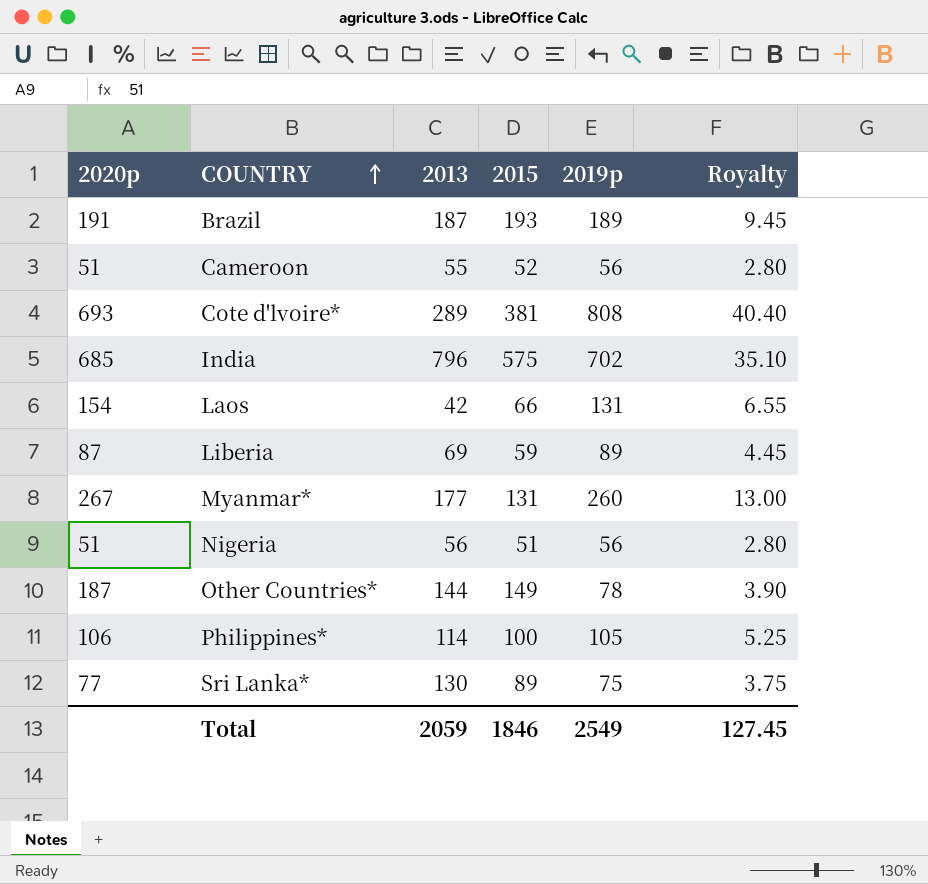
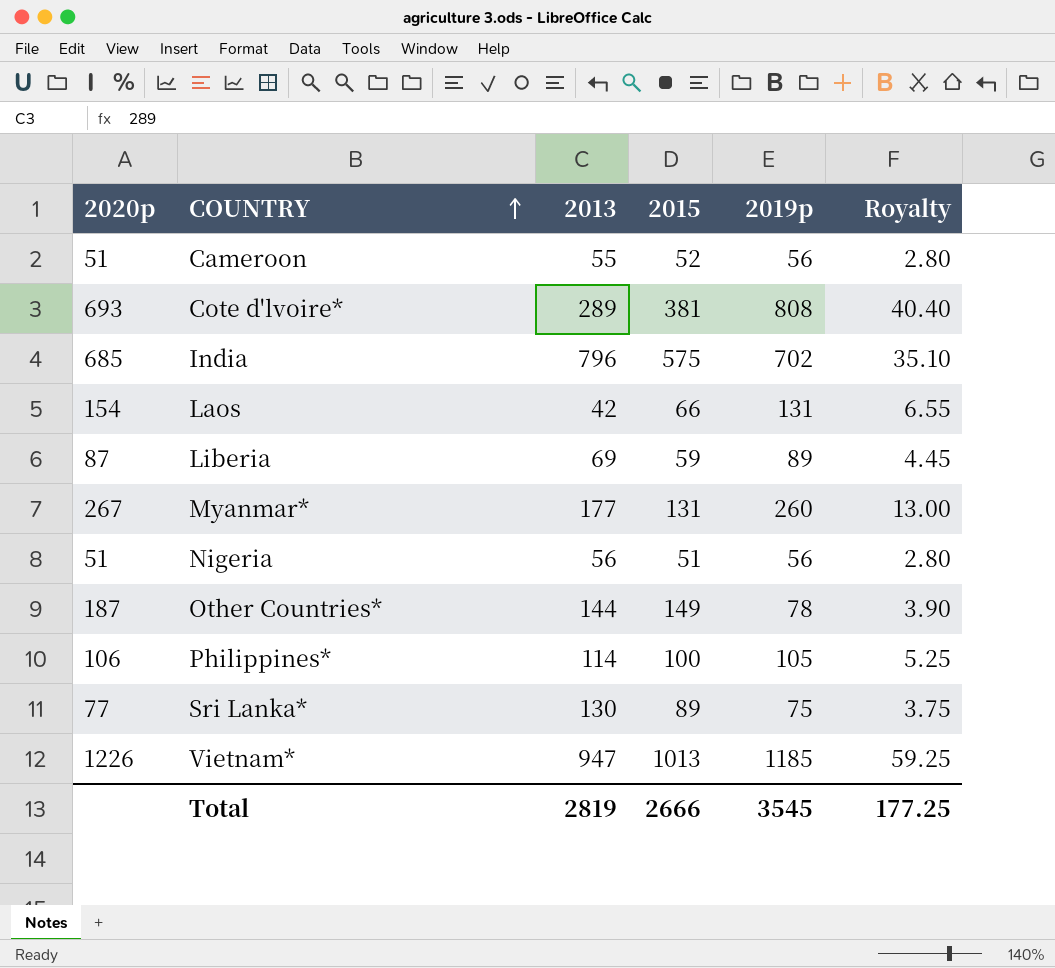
row Brazil: 191 | 187 | 193 | 189 | 9.45 -> none
row Vietnam*: none -> 1226 | 947 | 1013 | 1185 | 59.25
Total | 2013: 2059 -> 2819
Total | 2015: 1846 -> 2666
Total | 2019p: 2549 -> 3545
Total | Royalty: 127.45 -> 177.25

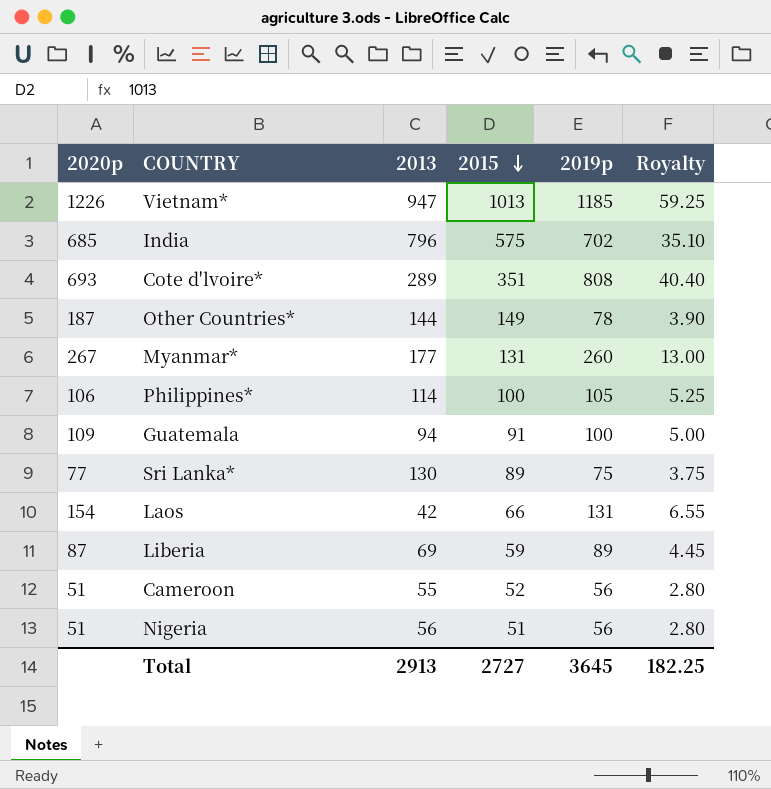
row order: COUNTRY ascending -> 2015 descending
Cote d'lvoire* | 2015: 381 -> 351
row Guatemala: none -> 109 | 94 | 91 | 100 | 5.00
Total | 2013: 2819 -> 2913
Total | 2015: 2666 -> 2727
Total | 2019p: 3545 -> 3645
Total | Royalty: 177.25 -> 182.25

